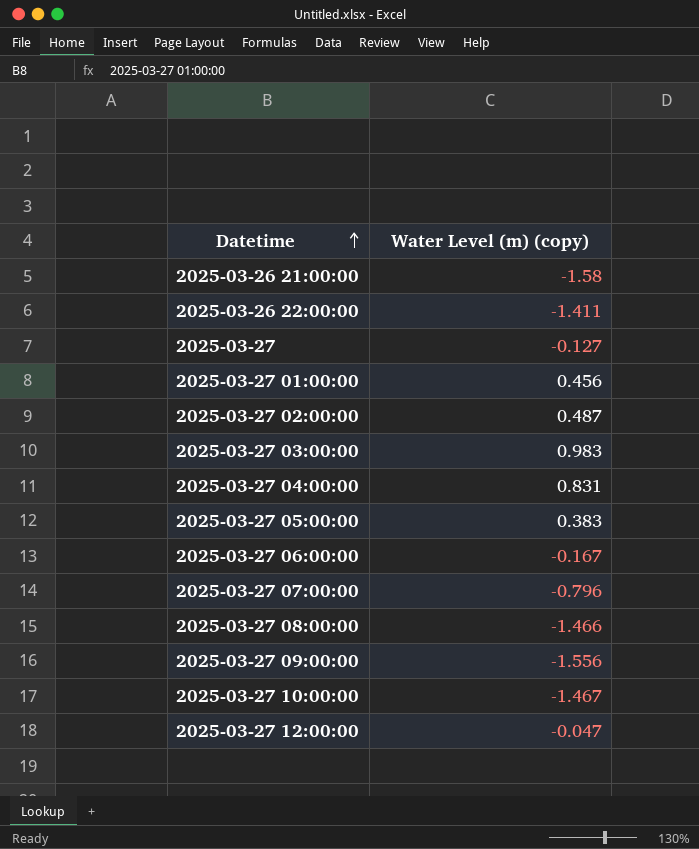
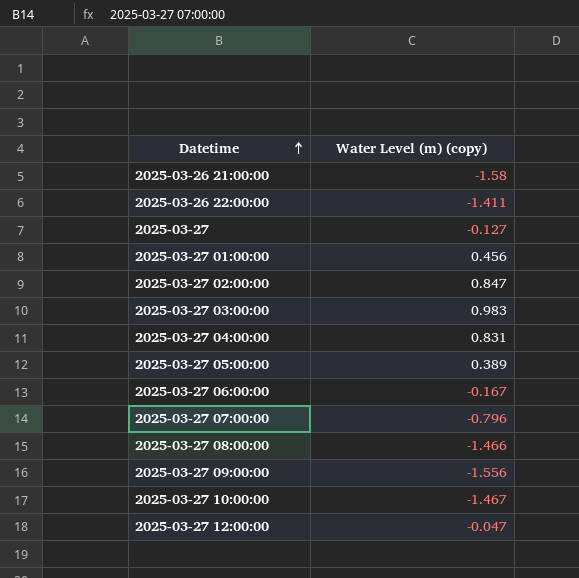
2025-03-27 02:00:00 | Water Level (m) (copy): 0.487 -> 0.847
2025-03-27 05:00:00 | Water Level (m) (copy): 0.383 -> 0.389

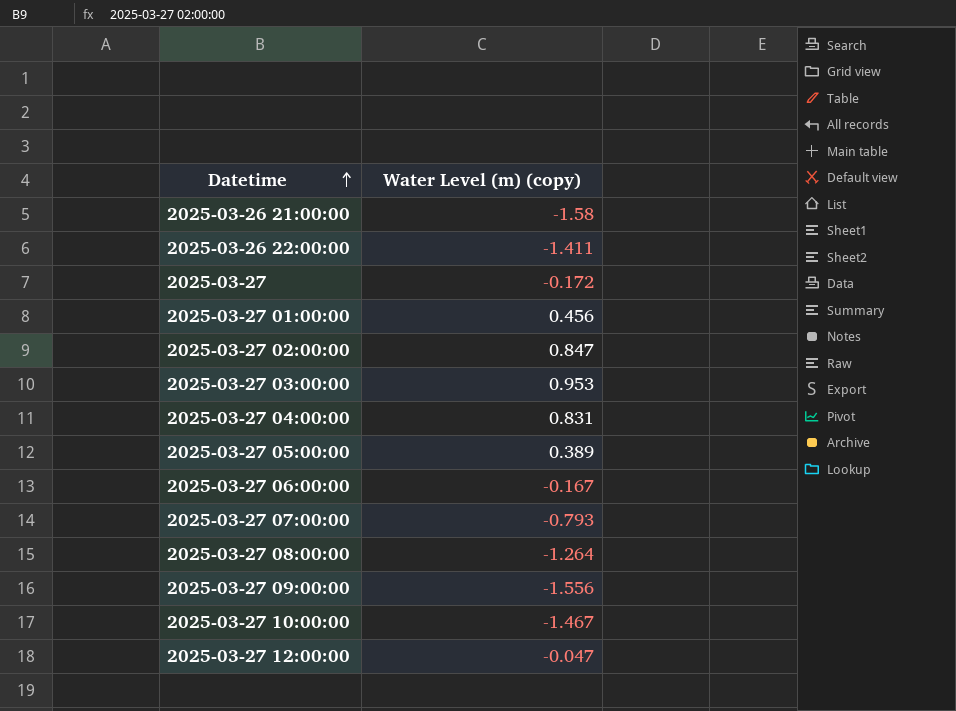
2025-03-27 | Water Level (m) (copy): -0.127 -> -0.172
2025-03-27 03:00:00 | Water Level (m) (copy): 0.983 -> 0.953
2025-03-27 07:00:00 | Water Level (m) (copy): -0.796 -> -0.793
2025-03-27 08:00:00 | Water Level (m) (copy): -1.466 -> -1.264

